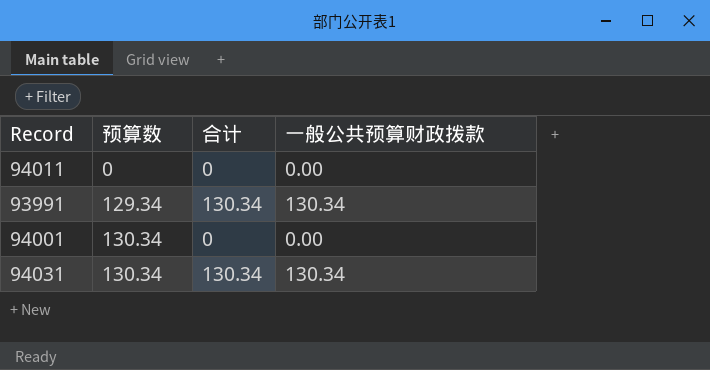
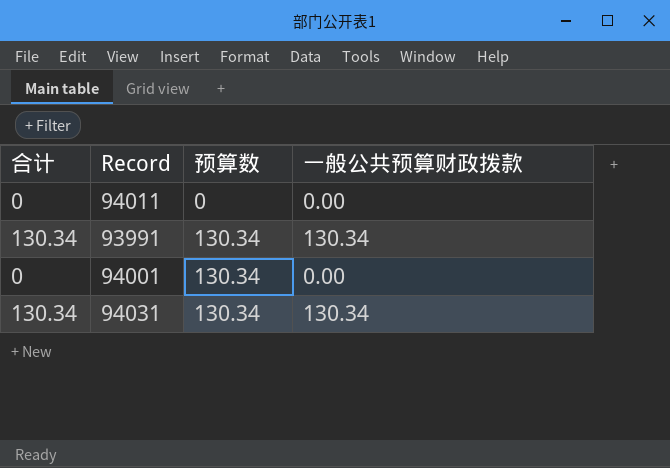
column 合计 | position: 3 -> 1
93991 | 预算数: 129.34 -> 130.34

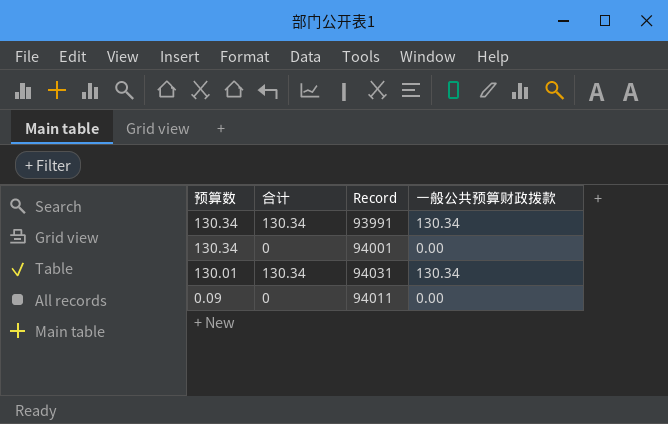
row order: 预算数 ascending -> 预算数 descending
column 预算数 | position: 3 -> 1
94031 | 预算数: 130.34 -> 130.01
94011 | 预算数: 0 -> 0.09

